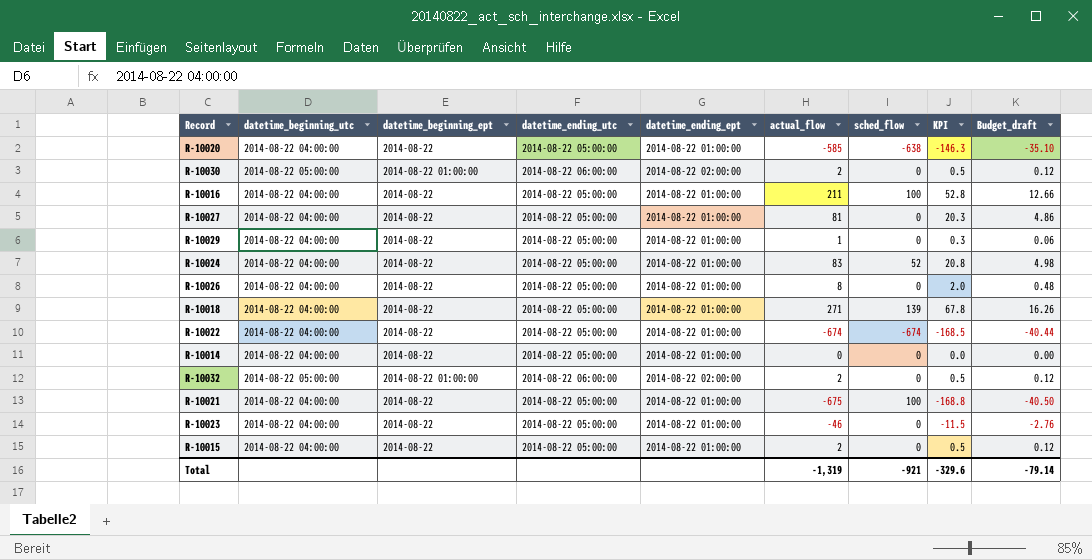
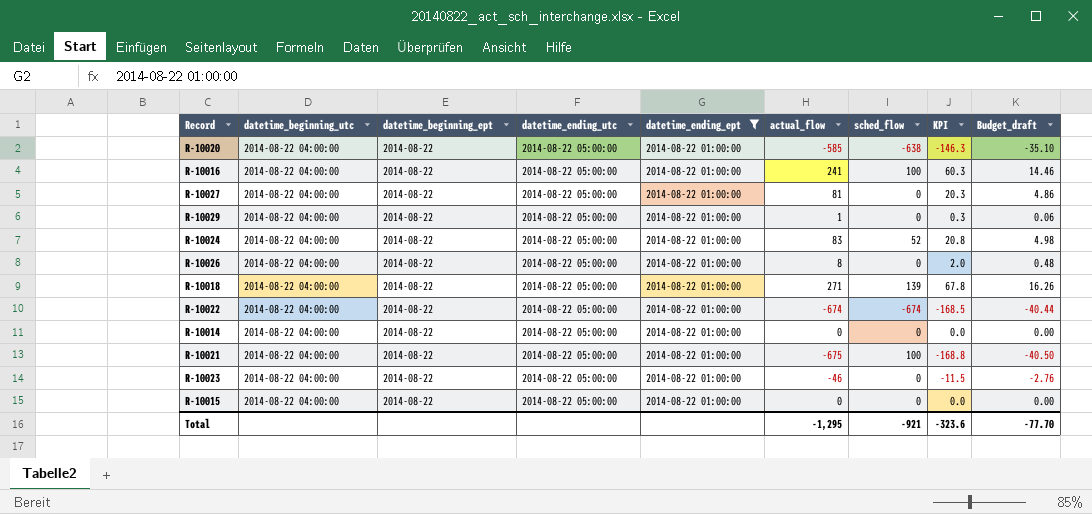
filter: none -> datetime_ending_ept = 2014-08-22 01:00:00
R-10016 | actual_flow: 211 -> 241
R-10016 | KPI: 52.8 -> 60.3
R-10016 | Budget_draft: 12.66 -> 14.46
R-10015 | actual_flow: 2 -> 0
R-10015 | KPI: 0.5 -> 0.0
R-10015 | Budget_draft: 0.12 -> 0.00
Total | actual_flow: -1,319 -> -1,295
Total | KPI: -329.6 -> -323.6
Total | Budget_draft: -79.14 -> -77.70

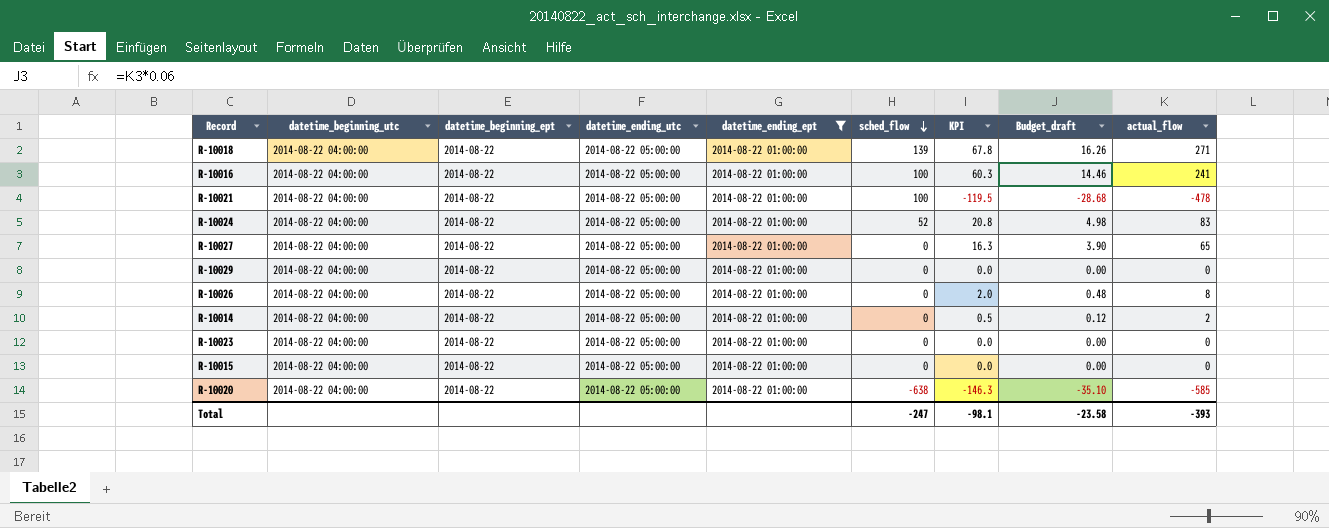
row order: none -> sched_flow descending
column actual_flow | position: 6 -> 9
row R-10022: 2014-08-22 04:00:00 | 2014-08-22 | 2014-08-22 05:00:00 | 2014-08-22 01:00:00 | -674 | -674 | -168.5 | -40.44 -> none
R-10021 | KPI: -168.8 -> -119.5
R-10021 | Budget_draft: -40.50 -> -28.68
R-10021 | actual_flow: -675 -> -478
R-10027 | KPI: 20.3 -> 16.3
R-10027 | Budget_draft: 4.86 -> 3.90
R-10027 | actual_flow: 81 -> 65
R-10029 | KPI: 0.3 -> 0.0
R-10029 | Budget_draft: 0.06 -> 0.00
R-10029 | actual_flow: 1 -> 0
R-10014 | KPI: 0.0 -> 0.5
R-10014 | Budget_draft: 0.00 -> 0.12
R-10014 | actual_flow: 0 -> 2
R-10023 | KPI: -11.5 -> 0.0
R-10023 | Budget_draft: -2.76 -> 0.00
R-10023 | actual_flow: -46 -> 0
Total | sched_flow: -921 -> -247
Total | KPI: -323.6 -> -98.1
Total | Budget_draft: -77.70 -> -23.58
Total | actual_flow: -1,295 -> -393

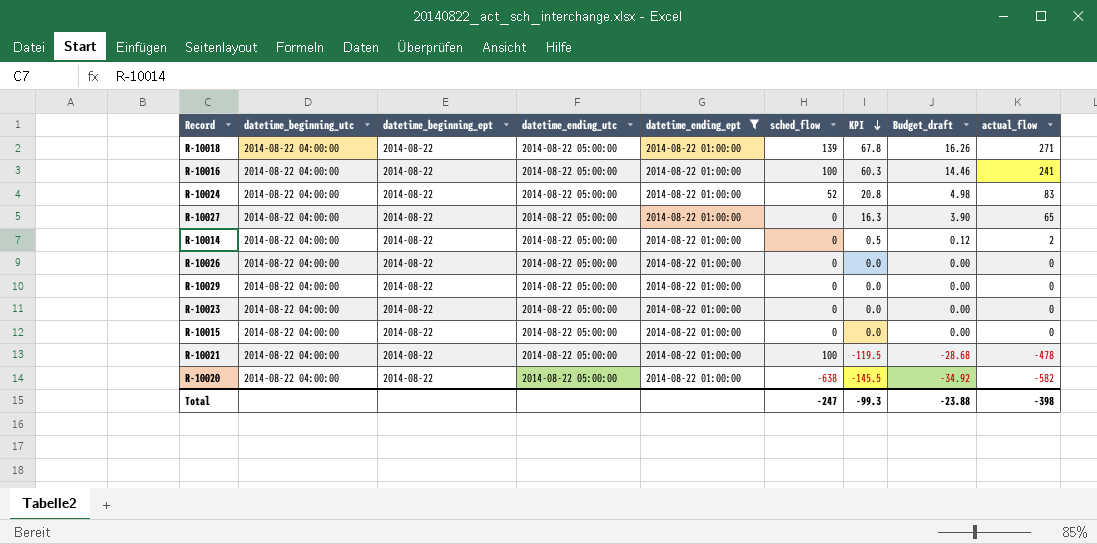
row order: sched_flow descending -> KPI descending
R-10026 | KPI: 2.0 -> 0.0
R-10026 | Budget_draft: 0.48 -> 0.00
R-10026 | actual_flow: 8 -> 0
R-10020 | KPI: -146.3 -> -145.5
R-10020 | Budget_draft: -35.10 -> -34.92
R-10020 | actual_flow: -585 -> -582
Total | KPI: -98.1 -> -99.3
Total | Budget_draft: -23.58 -> -23.88
Total | actual_flow: -393 -> -398

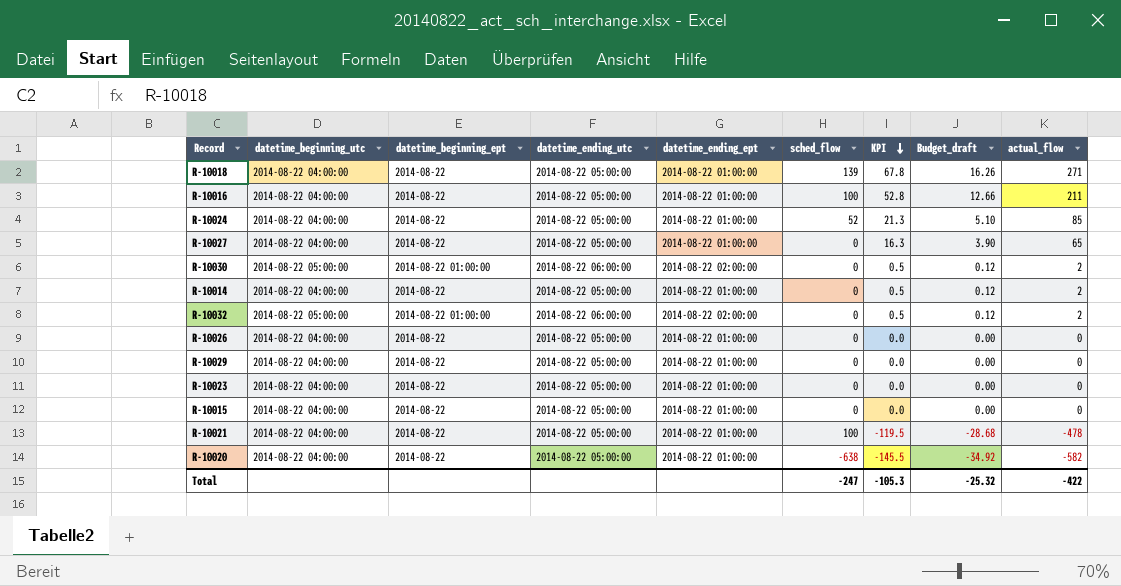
filter: datetime_ending_ept = 2014-08-22 01:00:00 -> none
R-10016 | KPI: 60.3 -> 52.8
R-10016 | Budget_draft: 14.46 -> 12.66
R-10016 | actual_flow: 241 -> 211
R-10024 | KPI: 20.8 -> 21.3
R-10024 | Budget_draft: 4.98 -> 5.10
R-10024 | actual_flow: 83 -> 85
Total | KPI: -99.3 -> -105.3
Total | Budget_draft: -23.88 -> -25.32
Total | actual_flow: -398 -> -422

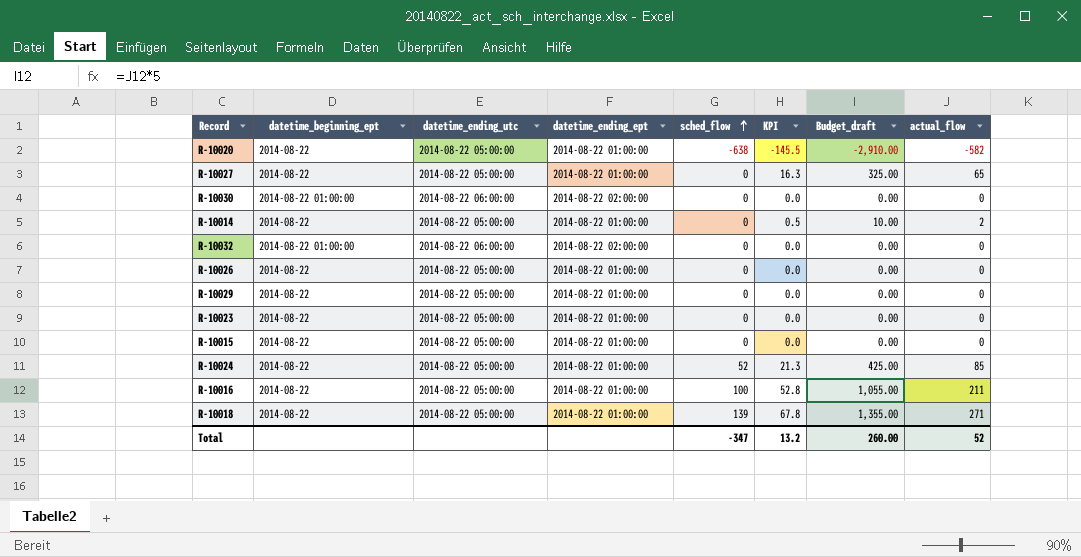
row order: KPI descending -> sched_flow ascending
column datetime_beginning_utc | position: 2 -> none
column Budget_draft | formula: [actual_flow] * 0.06 -> [actual_flow] * 5
row R-10021: 2014-08-22 04:00:00 | 2014-08-22 | 2014-08-22 05:00:00 | 2014-08-22 01:00:00 | 100 | -119.5 | -28.68 | -478 -> none
R-10030 | KPI: 0.5 -> 0.0
R-10030 | actual_flow: 2 -> 0
R-10032 | KPI: 0.5 -> 0.0
R-10032 | actual_flow: 2 -> 0
Total | sched_flow: -247 -> -347
Total | KPI: -105.3 -> 13.2
Total | Budget_draft: -25.32 -> 260.00
Total | actual_flow: -422 -> 52

